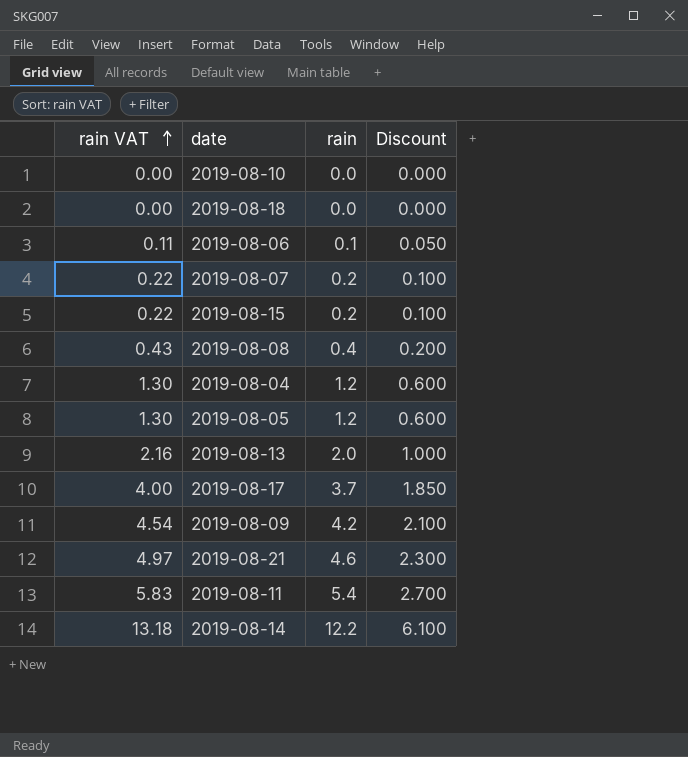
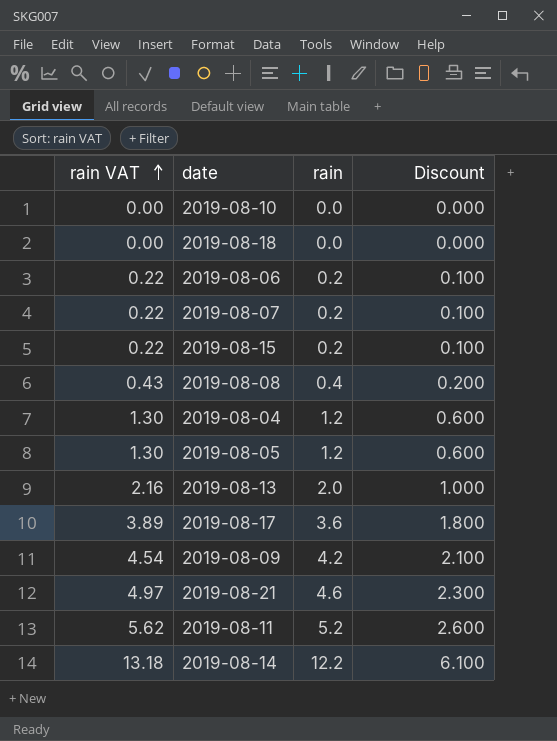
2019-08-06 | rain VAT: 0.11 -> 0.22
2019-08-06 | rain: 0.1 -> 0.2
2019-08-06 | Discount: 0.050 -> 0.100
2019-08-17 | rain VAT: 4.00 -> 3.89
2019-08-17 | rain: 3.7 -> 3.6
2019-08-17 | Discount: 1.850 -> 1.800
2019-08-11 | rain VAT: 5.83 -> 5.62
2019-08-11 | rain: 5.4 -> 5.2
2019-08-11 | Discount: 2.700 -> 2.600

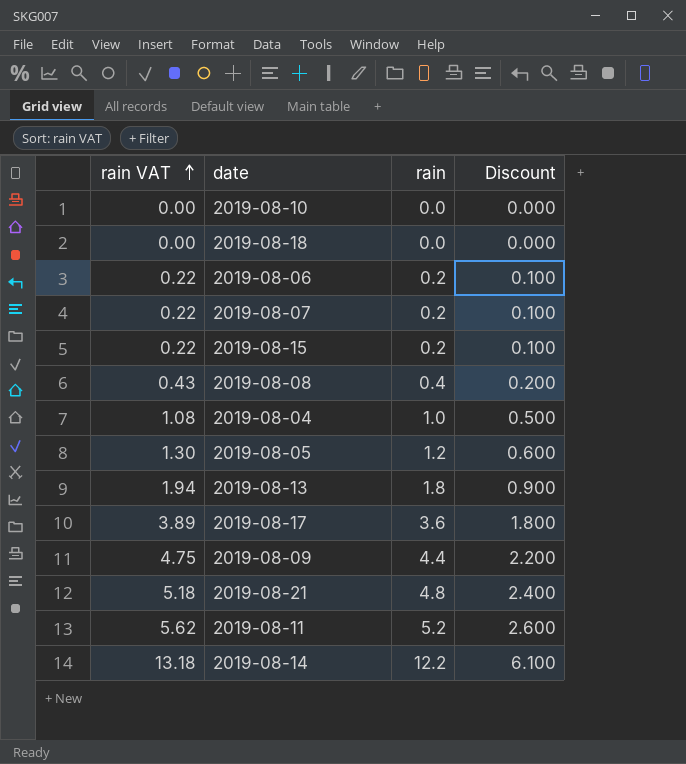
2019-08-04 | rain VAT: 1.30 -> 1.08
2019-08-04 | rain: 1.2 -> 1.0
2019-08-04 | Discount: 0.600 -> 0.500
2019-08-13 | rain VAT: 2.16 -> 1.94
2019-08-13 | rain: 2.0 -> 1.8
2019-08-13 | Discount: 1.000 -> 0.900
2019-08-09 | rain VAT: 4.54 -> 4.75
2019-08-09 | rain: 4.2 -> 4.4
2019-08-09 | Discount: 2.100 -> 2.200
2019-08-21 | rain VAT: 4.97 -> 5.18
2019-08-21 | rain: 4.6 -> 4.8
2019-08-21 | Discount: 2.300 -> 2.400

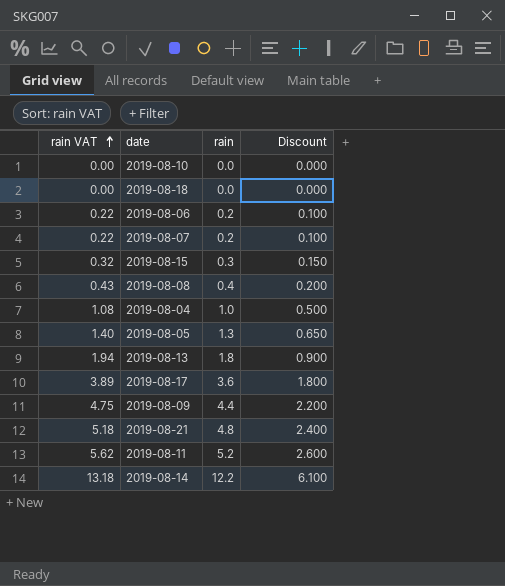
2019-08-15 | rain VAT: 0.22 -> 0.32
2019-08-15 | rain: 0.2 -> 0.3
2019-08-15 | Discount: 0.100 -> 0.150
2019-08-05 | rain VAT: 1.30 -> 1.40
2019-08-05 | rain: 1.2 -> 1.3
2019-08-05 | Discount: 0.600 -> 0.650

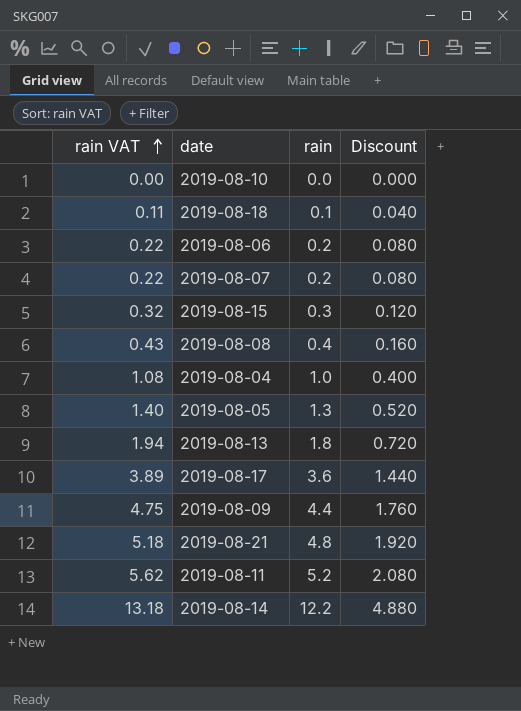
column Discount | formula: [rain] * 0.5 -> [rain] * 0.4
2019-08-18 | rain VAT: 0.00 -> 0.11
2019-08-18 | rain: 0.0 -> 0.1

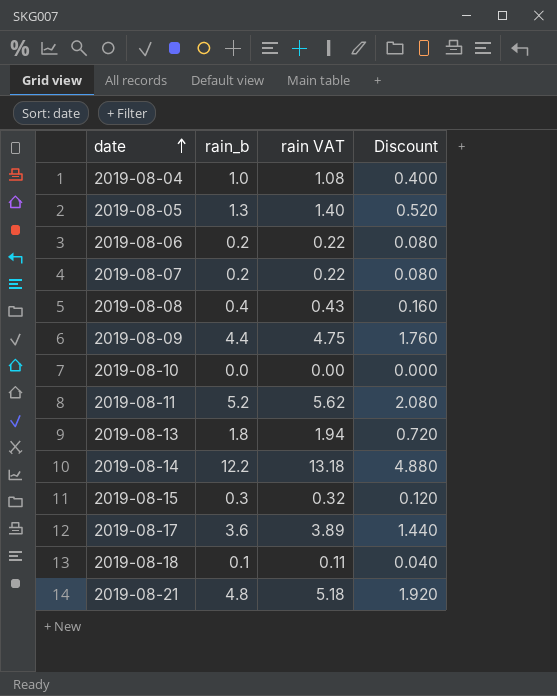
row order: rain VAT ascending -> date ascending
column name: rain -> rain_b
column rain VAT | position: 1 -> 3

